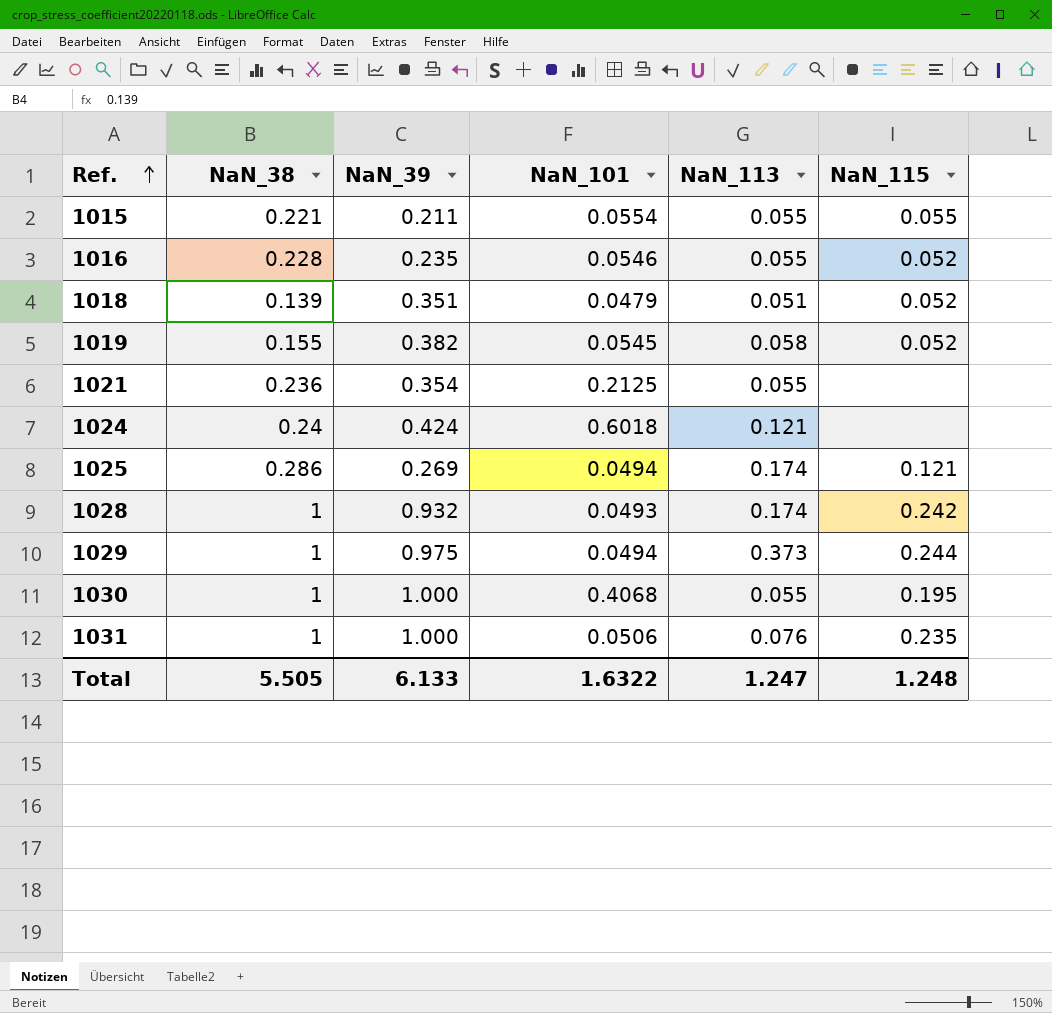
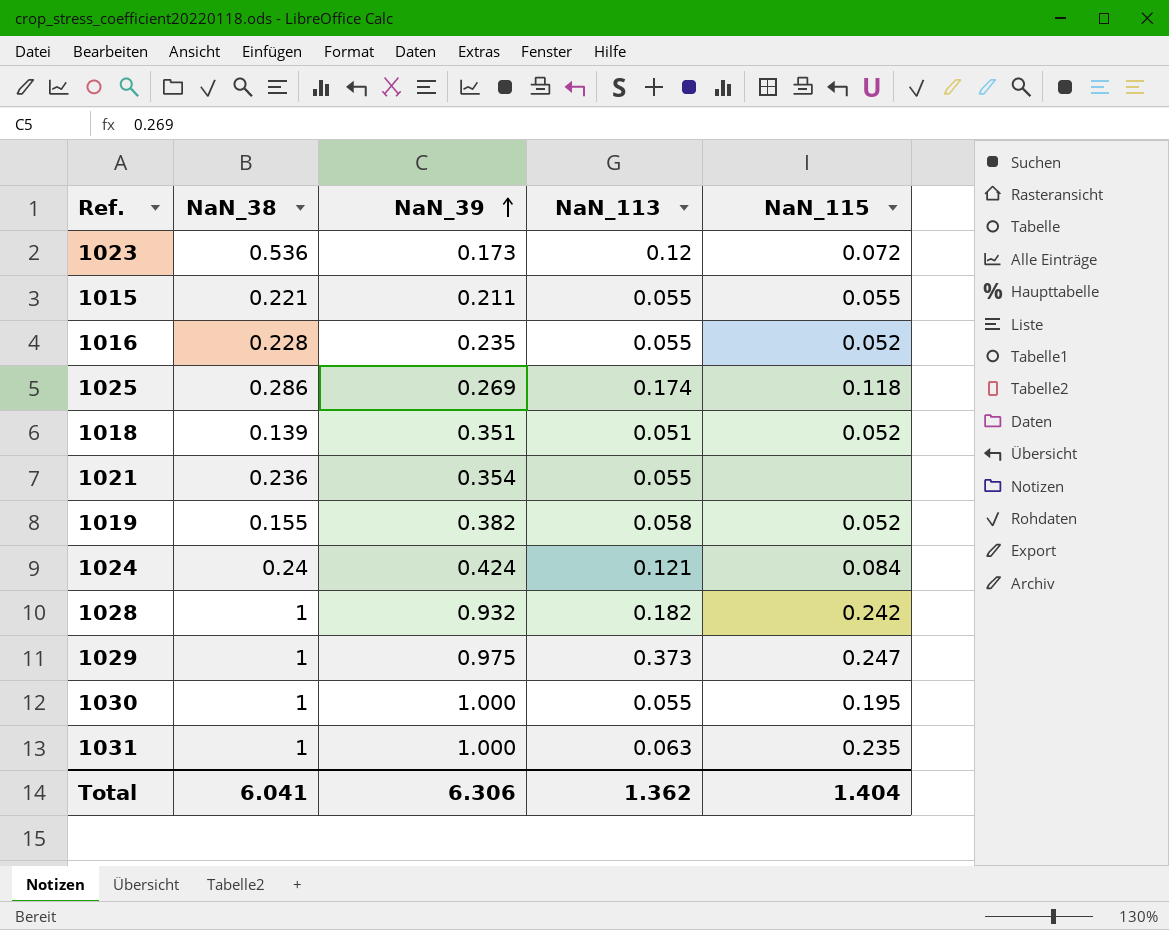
row order: Ref. ascending -> NaN_39 ascending
column NaN_101 | position: 4 -> none
row 1023: none -> 0.536 | 0.173 | 0.12 | 0.072
1025 | NaN_115: 0.121 -> 0.118
1024 | NaN_115: none -> 0.084
1028 | NaN_113: 0.174 -> 0.182
1029 | NaN_115: 0.244 -> 0.247
1031 | NaN_113: 0.076 -> 0.063
Total | NaN_38: 5.505 -> 6.041
Total | NaN_39: 6.133 -> 6.306
Total | NaN_113: 1.247 -> 1.362
Total | NaN_115: 1.248 -> 1.404

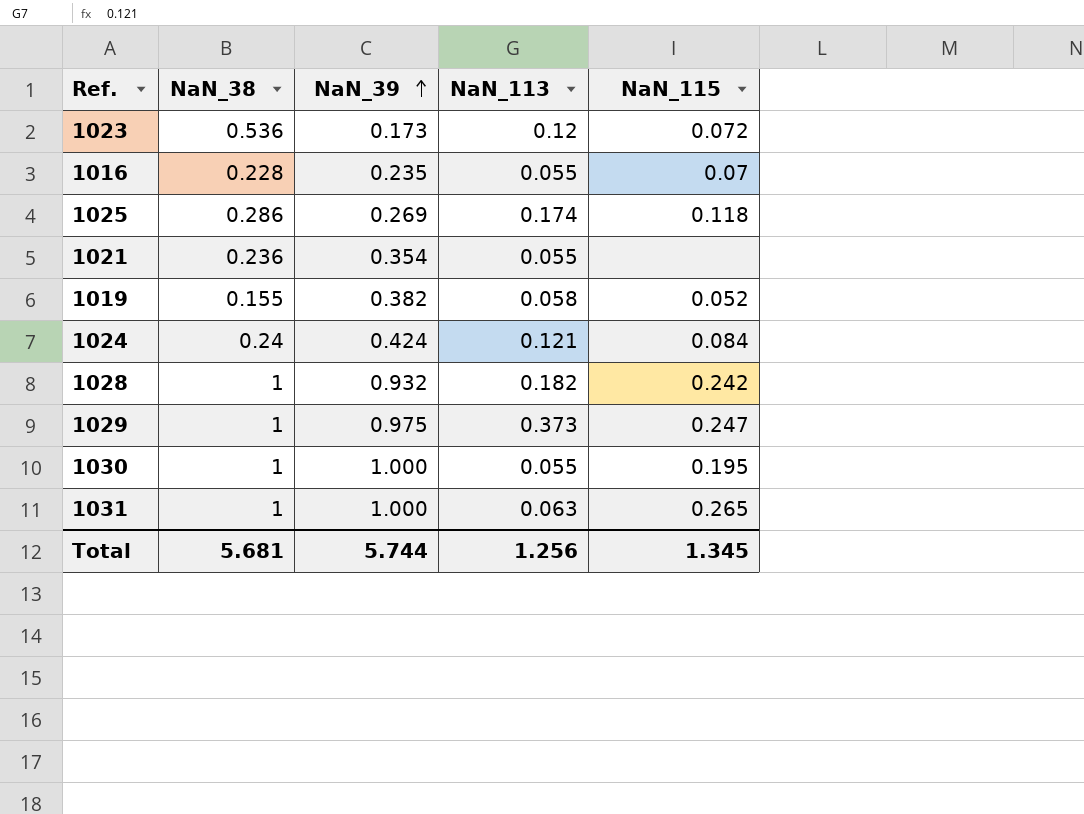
row 1015: 0.221 | 0.211 | 0.055 | 0.055 -> none
row 1018: 0.139 | 0.351 | 0.051 | 0.052 -> none
1016 | NaN_115: 0.052 -> 0.07
1031 | NaN_115: 0.235 -> 0.265
Total | NaN_38: 6.041 -> 5.681
Total | NaN_39: 6.306 -> 5.744
Total | NaN_113: 1.362 -> 1.256
Total | NaN_115: 1.404 -> 1.345

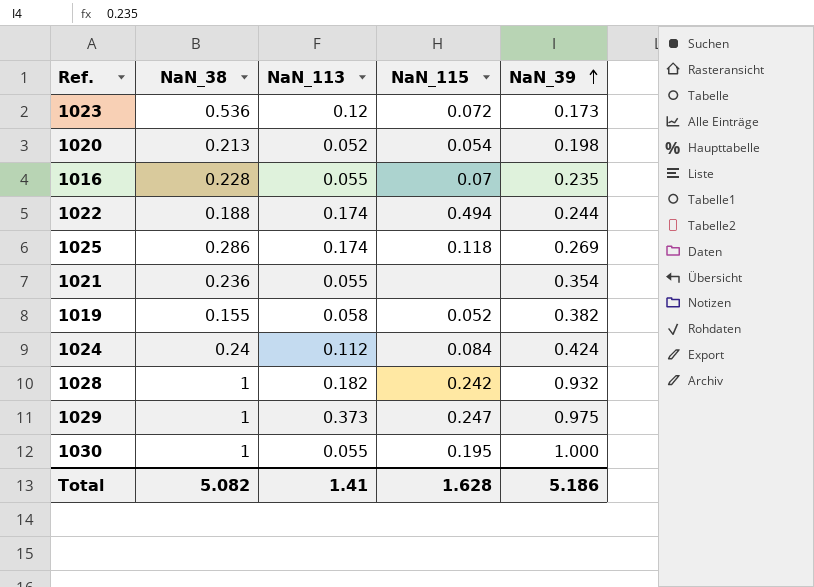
column NaN_39 | position: 3 -> 5
row 1031: 1 | 1.000 | 0.063 | 0.265 -> none
row 1020: none -> 0.213 | 0.052 | 0.054 | 0.198
row 1022: none -> 0.188 | 0.174 | 0.494 | 0.244
1024 | NaN_113: 0.121 -> 0.112
Total | NaN_38: 5.681 -> 5.082
Total | NaN_113: 1.256 -> 1.41
Total | NaN_115: 1.345 -> 1.628
Total | NaN_39: 5.744 -> 5.186

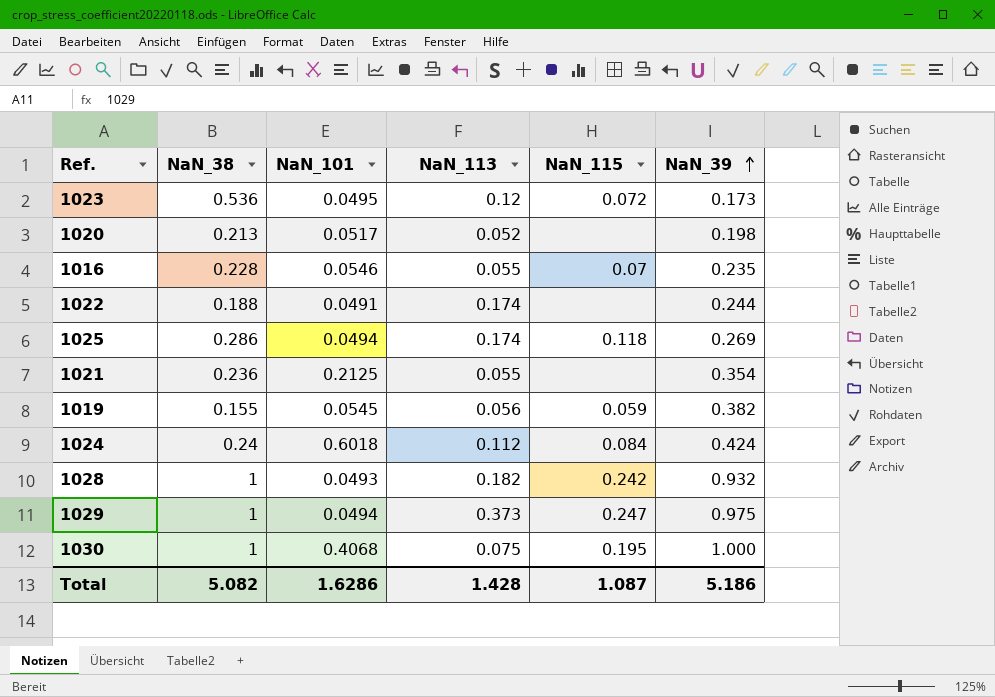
column NaN_101 | position: none -> 3
1020 | NaN_115: 0.054 -> none
1022 | NaN_115: 0.494 -> none
1019 | NaN_113: 0.058 -> 0.056
1019 | NaN_115: 0.052 -> 0.059
1030 | NaN_113: 0.055 -> 0.075
Total | NaN_113: 1.41 -> 1.428
Total | NaN_115: 1.628 -> 1.087

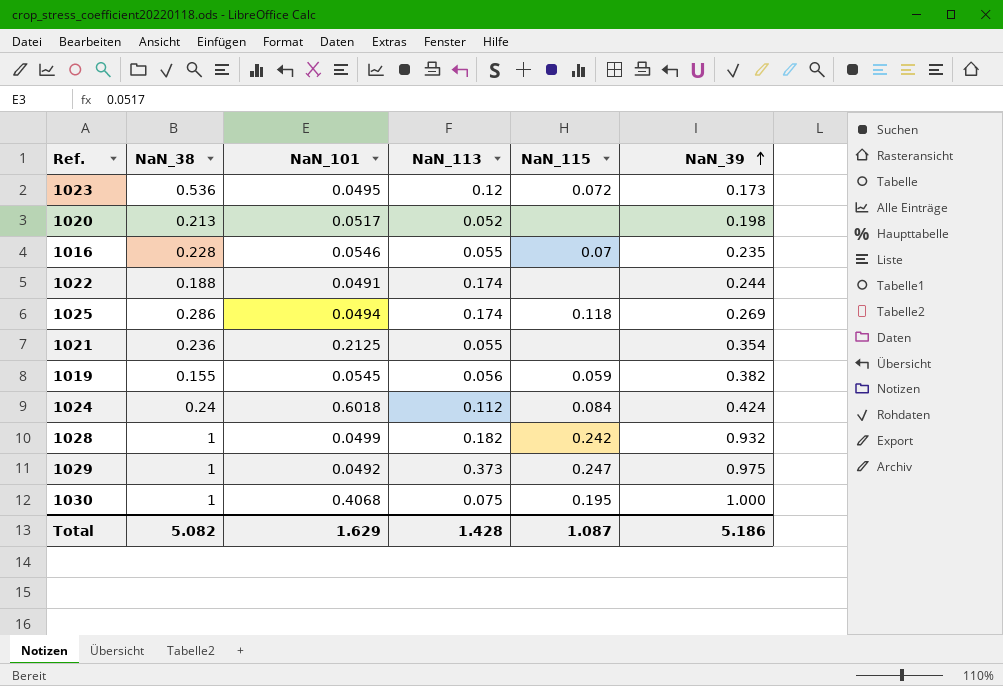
1028 | NaN_101: 0.0493 -> 0.0499
1029 | NaN_101: 0.0494 -> 0.0492
Total | NaN_101: 1.6286 -> 1.629

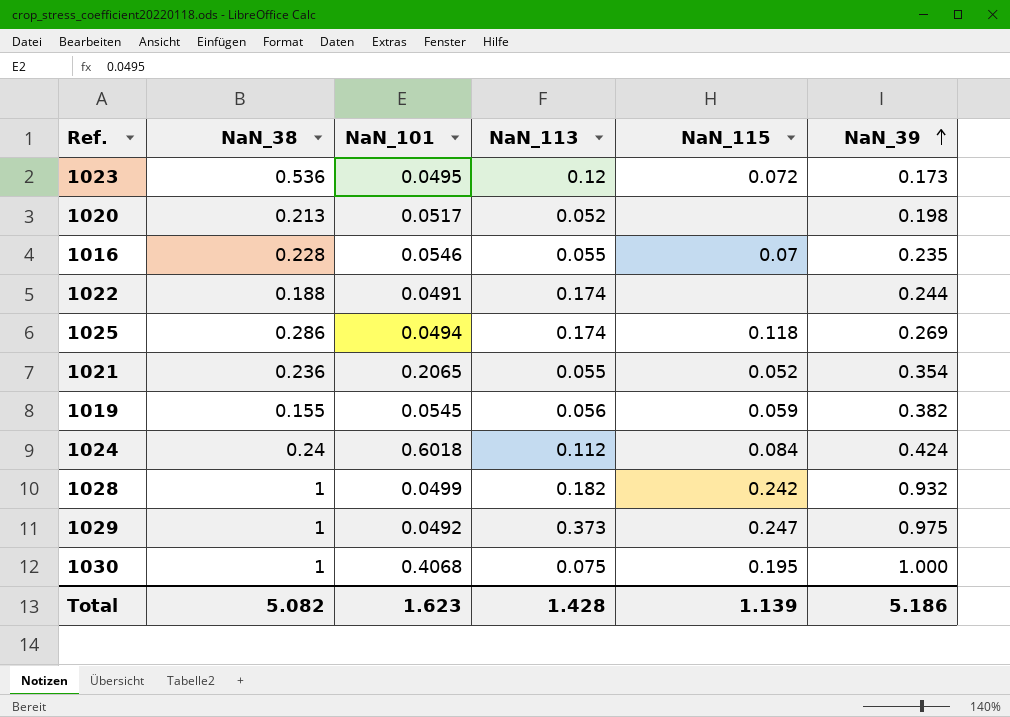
1021 | NaN_101: 0.2125 -> 0.2065
1021 | NaN_115: none -> 0.052
Total | NaN_101: 1.629 -> 1.623
Total | NaN_115: 1.087 -> 1.139

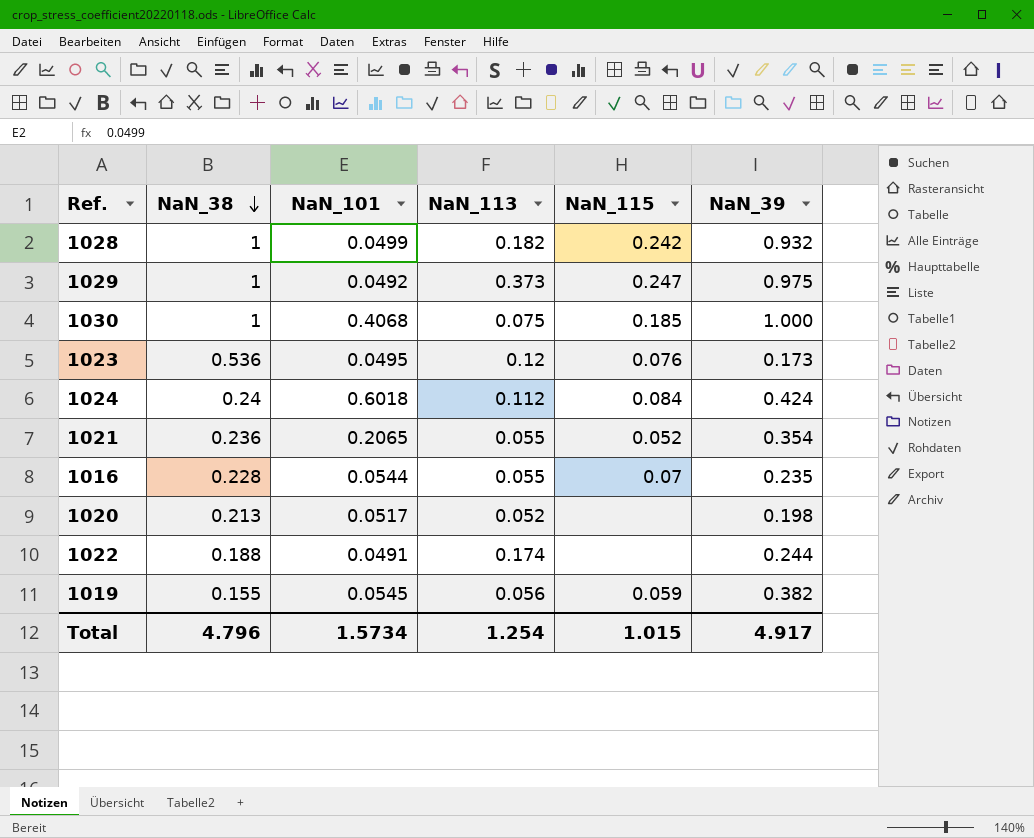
row order: NaN_39 ascending -> NaN_38 descending
row 1025: 0.286 | 0.0494 | 0.174 | 0.118 | 0.269 -> none
1030 | NaN_115: 0.195 -> 0.185
1023 | NaN_115: 0.072 -> 0.076
1016 | NaN_101: 0.0546 -> 0.0544
Total | NaN_38: 5.082 -> 4.796
Total | NaN_101: 1.623 -> 1.5734
Total | NaN_113: 1.428 -> 1.254
Total | NaN_115: 1.139 -> 1.015
Total | NaN_39: 5.186 -> 4.917

